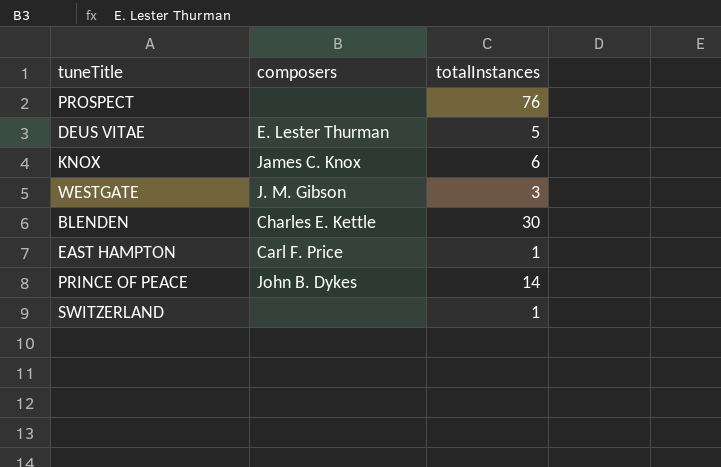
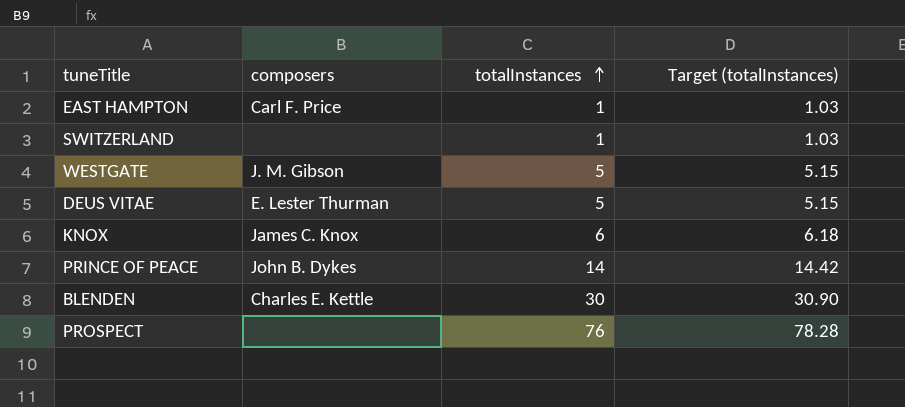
row order: none -> totalInstances ascending
column Target (totalInstances) | formula: none -> [totalInstances] * 1.03
WESTGATE | totalInstances: 3 -> 5

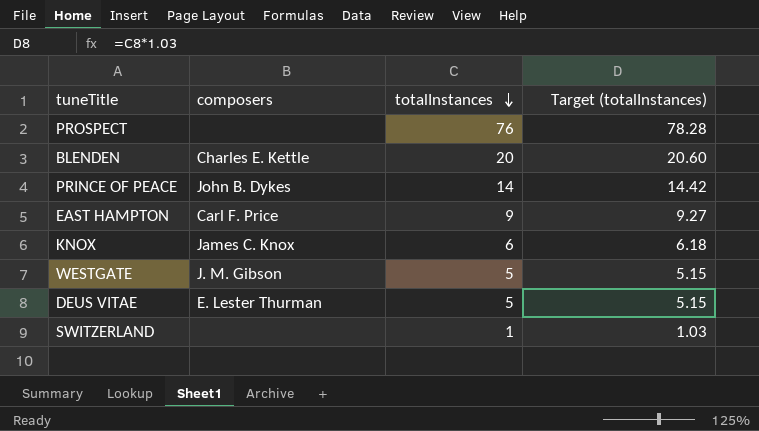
row order: totalInstances ascending -> totalInstances descending
BLENDEN | totalInstances: 30 -> 20
BLENDEN | Target (totalInstances): 30.90 -> 20.60
EAST HAMPTON | totalInstances: 1 -> 9
EAST HAMPTON | Target (totalInstances): 1.03 -> 9.27

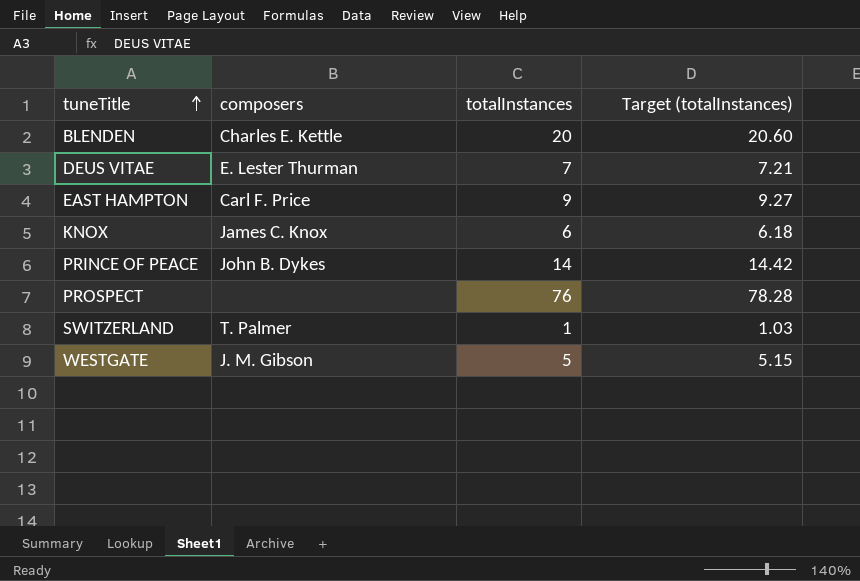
row order: totalInstances descending -> tuneTitle ascending
DEUS VITAE | totalInstances: 5 -> 7
DEUS VITAE | Target (totalInstances): 5.15 -> 7.21
SWITZERLAND | composers: none -> T. Palmer

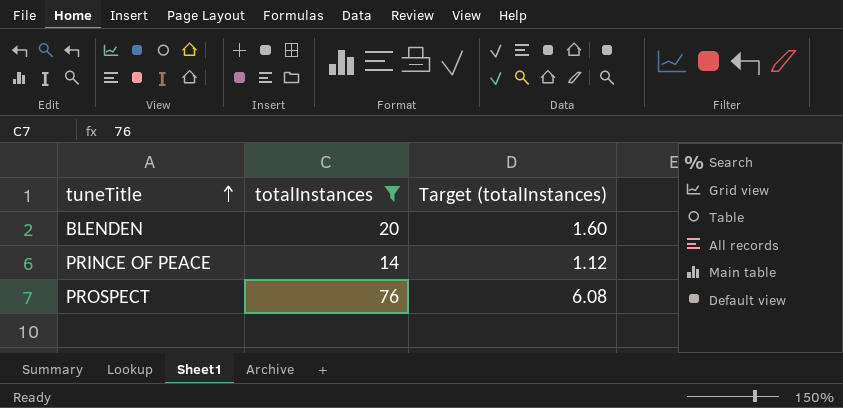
filter: none -> totalInstances >= 14
column composers | position: 2 -> none
column Target (totalInstances) | formula: [totalInstances] * 1.03 -> [totalInstances] * 0.08

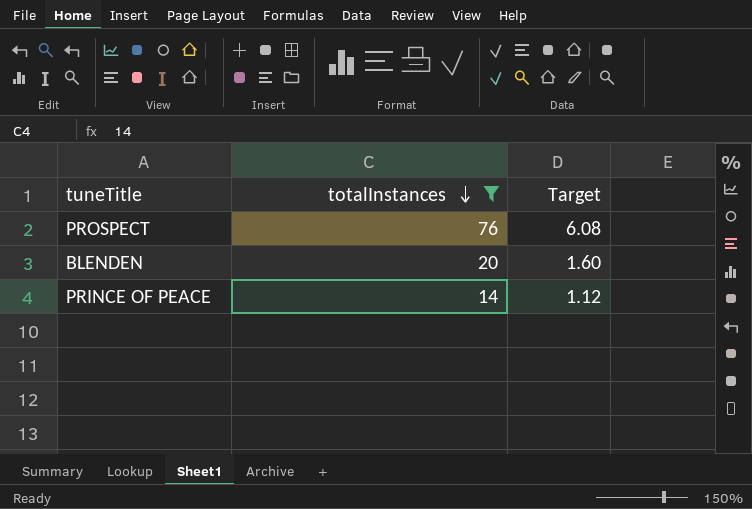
row order: tuneTitle ascending -> totalInstances descending
column name: Target (totalInstances) -> Target

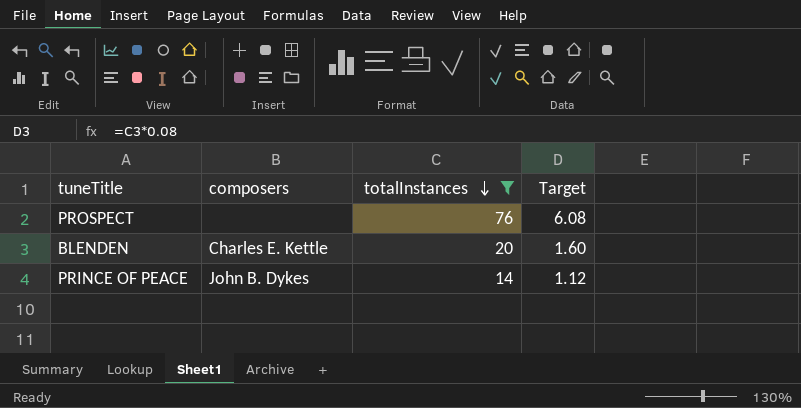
column composers | position: none -> 2

